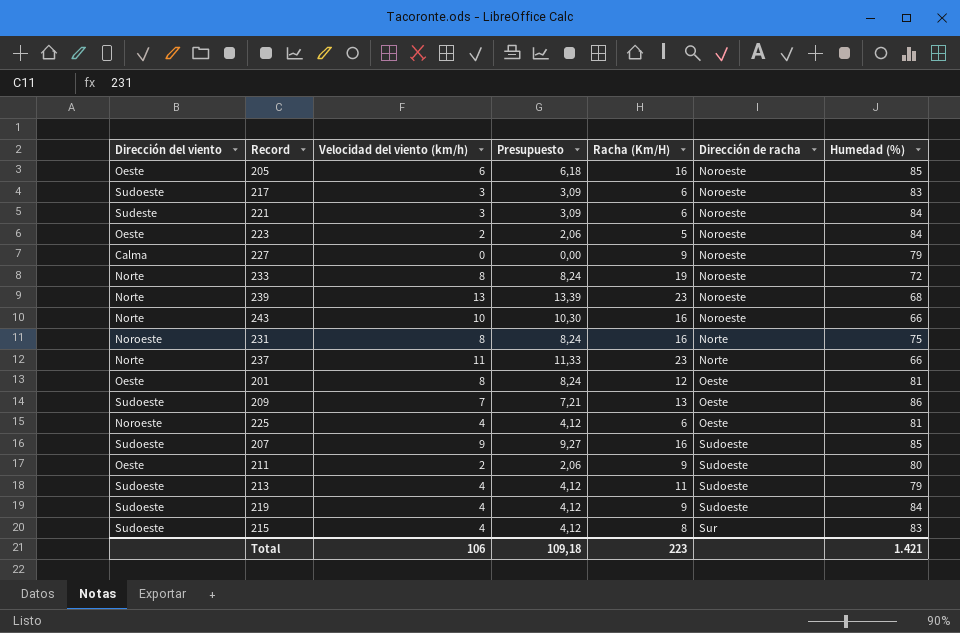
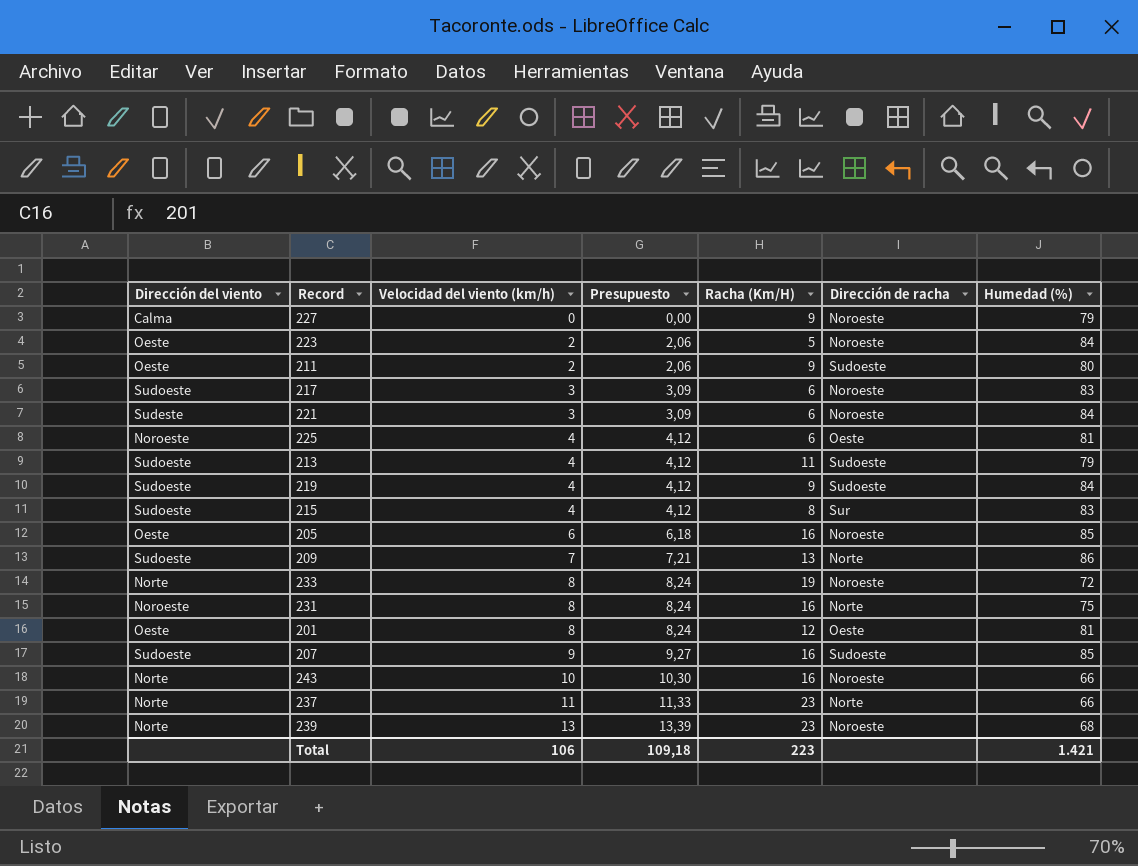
row order: Dirección de racha ascending -> Velocidad del viento (km/h) ascending
209 | Dirección de racha: Oeste -> Norte

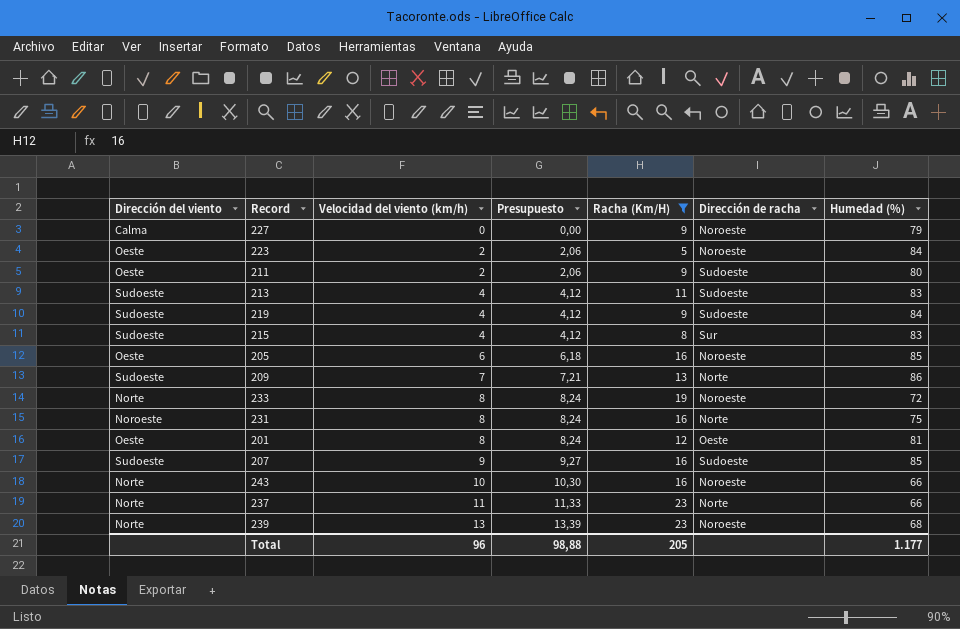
filter: none -> Racha (Km/H) != 6
213 | Humedad (%): 79 -> 83
Total | Velocidad del viento (km/h): 106 -> 96
Total | Presupuesto: 109,18 -> 98,88
Total | Racha (Km/H): 223 -> 205
Total | Humedad (%): 1.421 -> 1.177

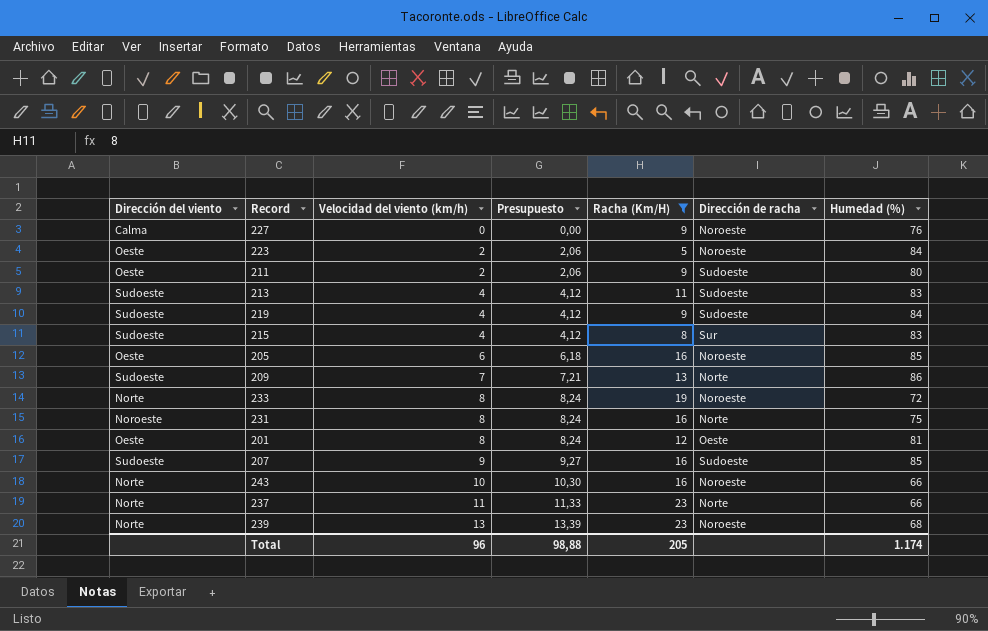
227 | Humedad (%): 79 -> 76
Total | Humedad (%): 1.177 -> 1.174

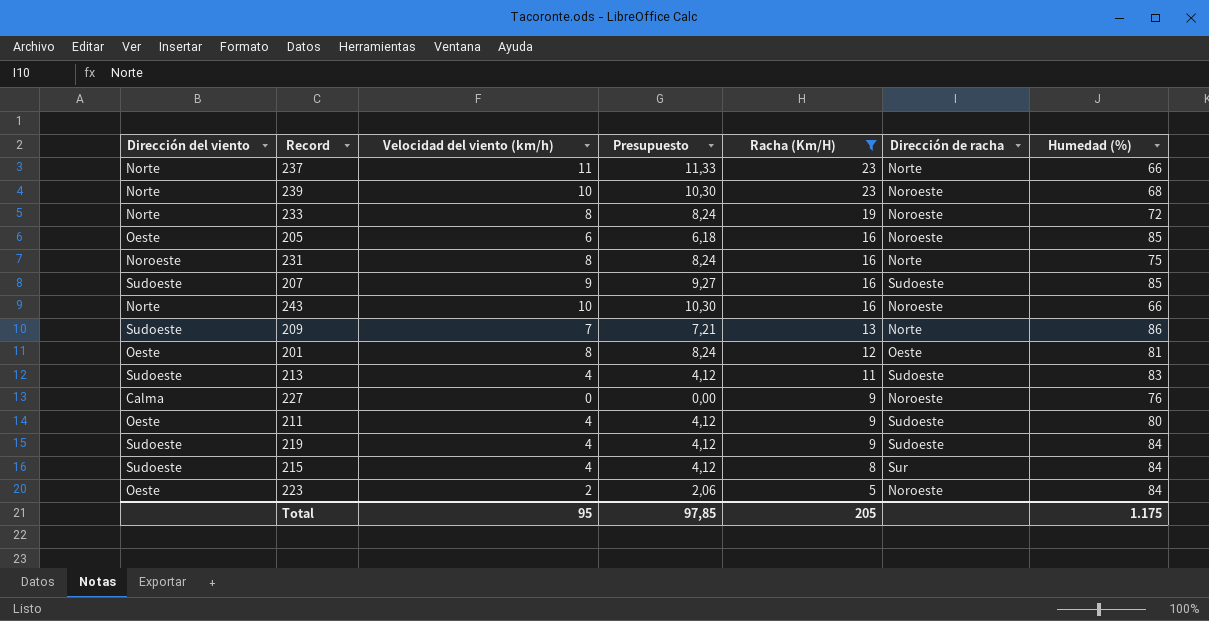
row order: Velocidad del viento (km/h) ascending -> Racha (Km/H) descending
239 | Velocidad del viento (km/h): 13 -> 10
239 | Presupuesto: 13,39 -> 10,30
211 | Velocidad del viento (km/h): 2 -> 4
211 | Presupuesto: 2,06 -> 4,12
215 | Humedad (%): 83 -> 84
Total | Velocidad del viento (km/h): 96 -> 95
Total | Presupuesto: 98,88 -> 97,85
Total | Humedad (%): 1.174 -> 1.175

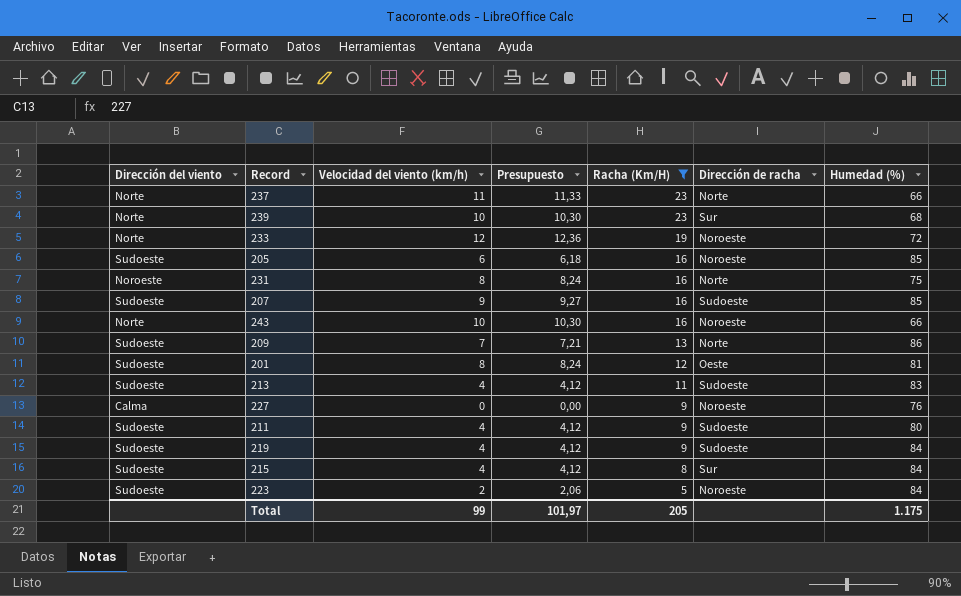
239 | Dirección de racha: Noroeste -> Sur
233 | Velocidad del viento (km/h): 8 -> 12
233 | Presupuesto: 8,24 -> 12,36
205 | Dirección del viento: Oeste -> Sudoeste
201 | Dirección del viento: Oeste -> Sudoeste
211 | Dirección del viento: Oeste -> Sudoeste
223 | Dirección del viento: Oeste -> Sudoeste
Total | Velocidad del viento (km/h): 95 -> 99
Total | Presupuesto: 97,85 -> 101,97

